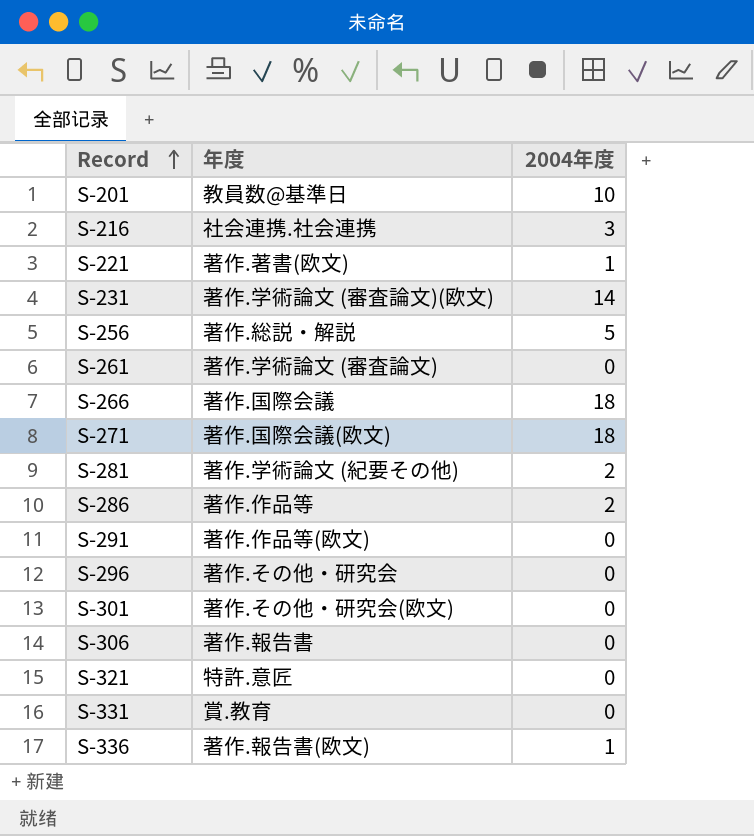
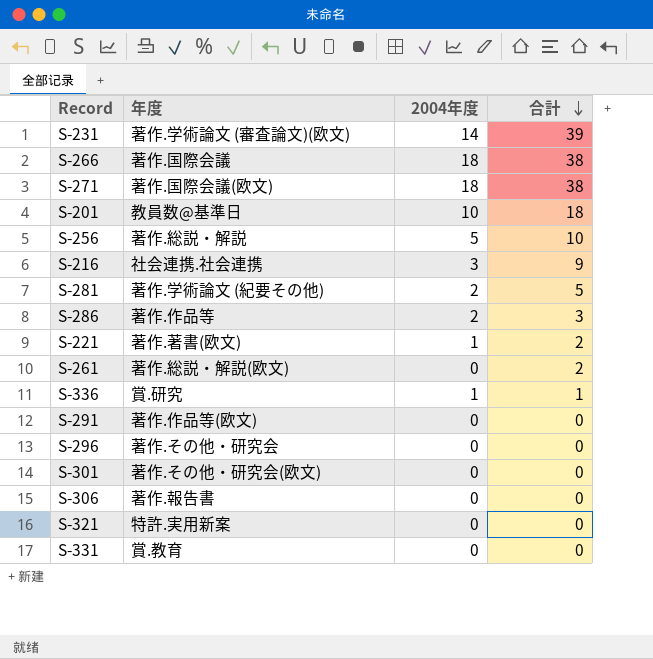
row order: Record ascending -> 合計 descending
column 合計 | position: none -> 4
S-261 | 年度: 著作.学術論文 (審査論文) -> 著作.総説・解説(欧文)
S-336 | 年度: 著作.報告書(欧文) -> 賞.研究
S-321 | 年度: 特許.意匠 -> 特許.実用新案

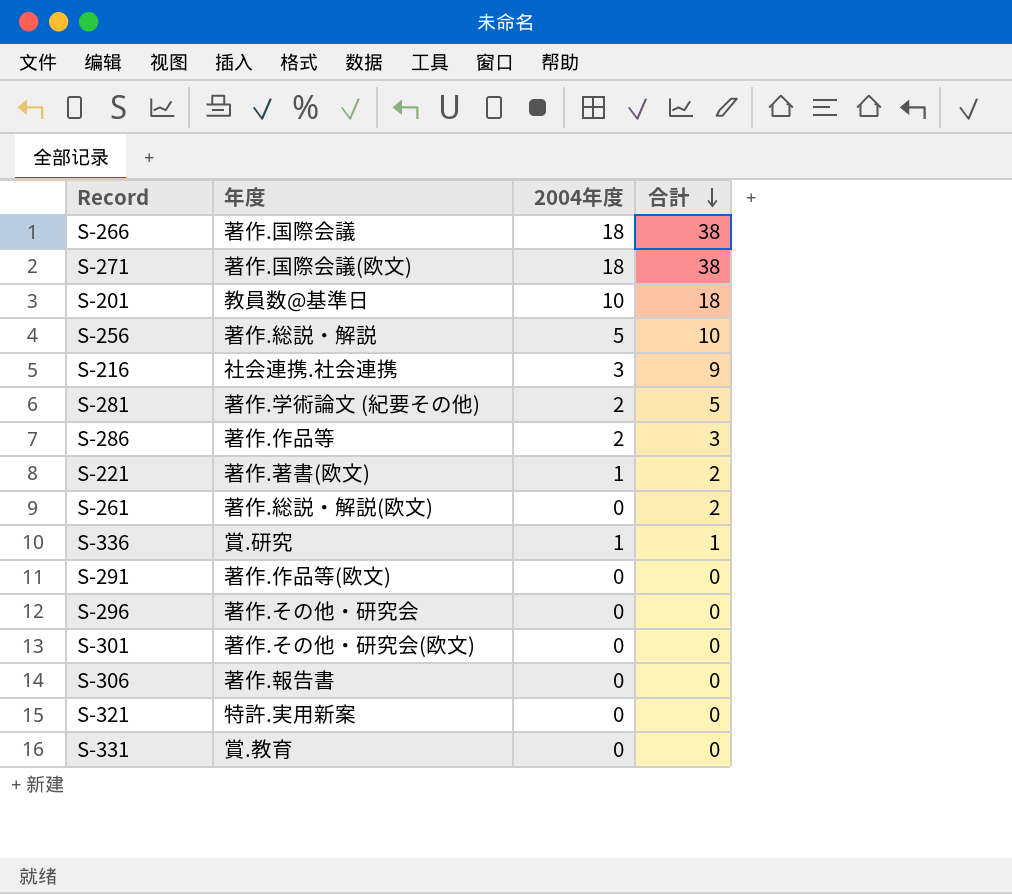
row S-231: 著作.学術論文 (審査論文)(欧文) | 14 | 39 -> none

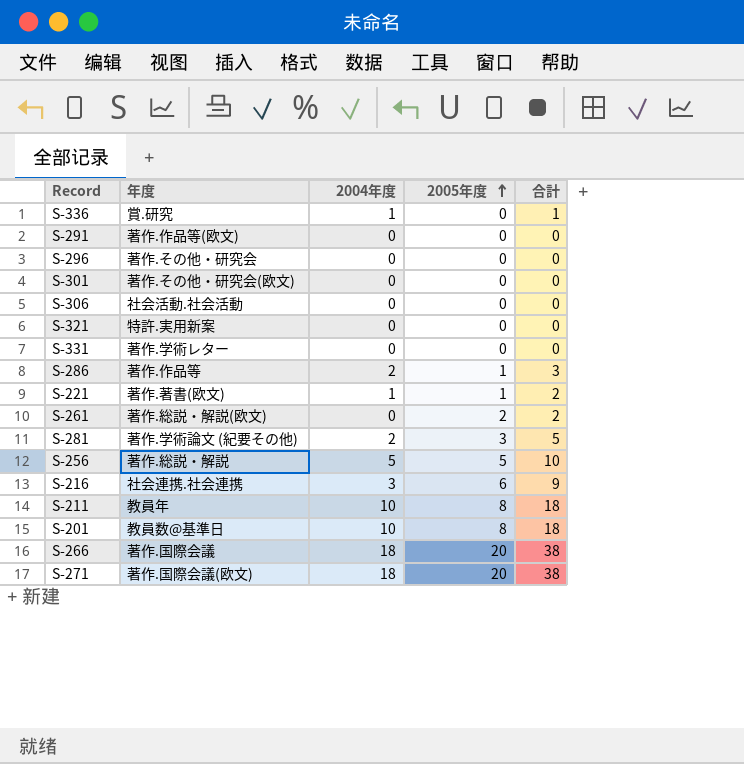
row order: 合計 descending -> 2005年度 ascending
column 2005年度 | position: none -> 4
S-306 | 年度: 著作.報告書 -> 社会活動.社会活動
S-331 | 年度: 賞.教育 -> 著作.学術レター
row S-211: none -> 教員年 | 10 | 8 | 18

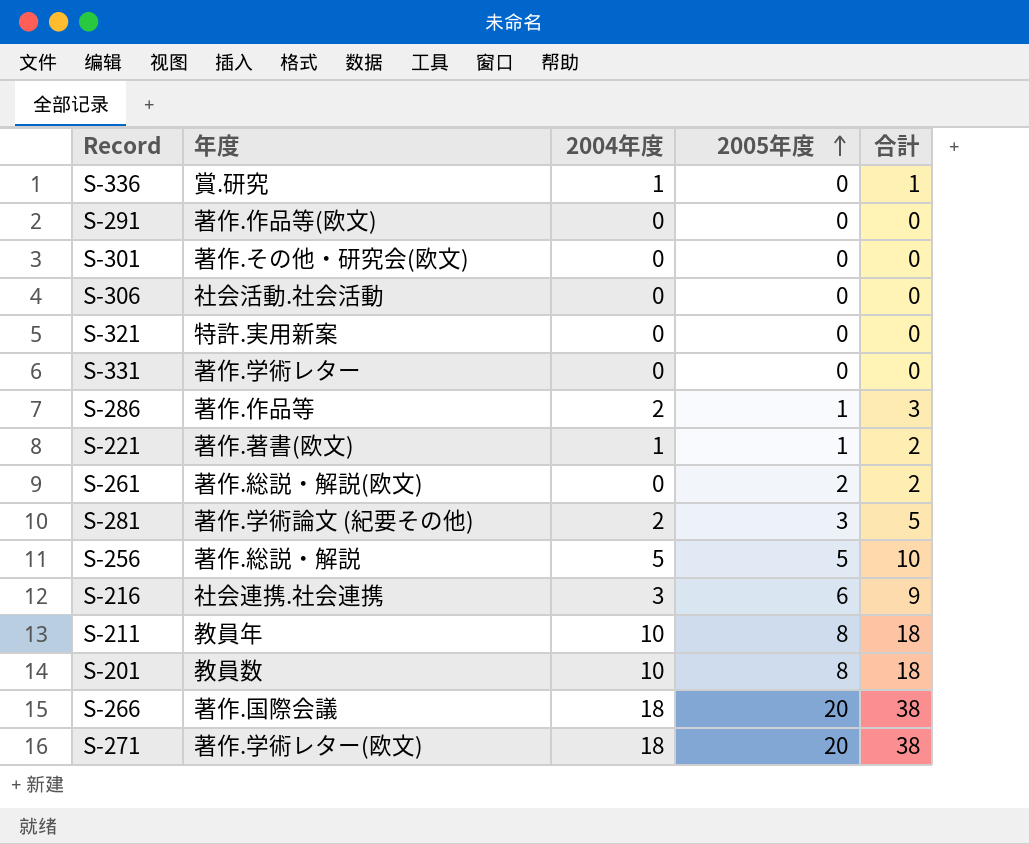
row S-296: 著作.その他・研究会 | 0 | 0 | 0 -> none
S-201 | 年度: 教員数@基準日 -> 教員数
S-271 | 年度: 著作.国際会議(欧文) -> 著作.学術レター(欧文)

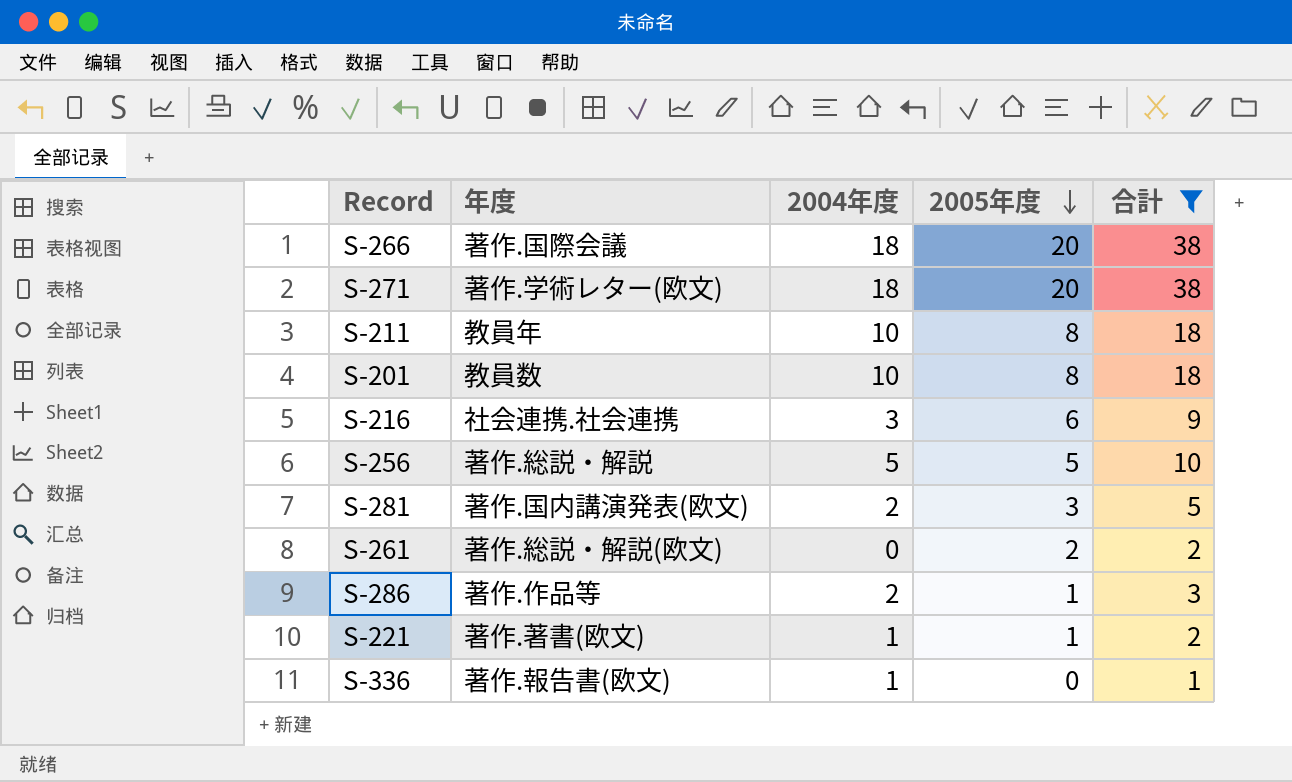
filter: none -> 合計 != 0
row order: 2005年度 ascending -> 2005年度 descending
S-281 | 年度: 著作.学術論文 (紀要その他) -> 著作.国内講演発表(欧文)
S-336 | 年度: 賞.研究 -> 著作.報告書(欧文)

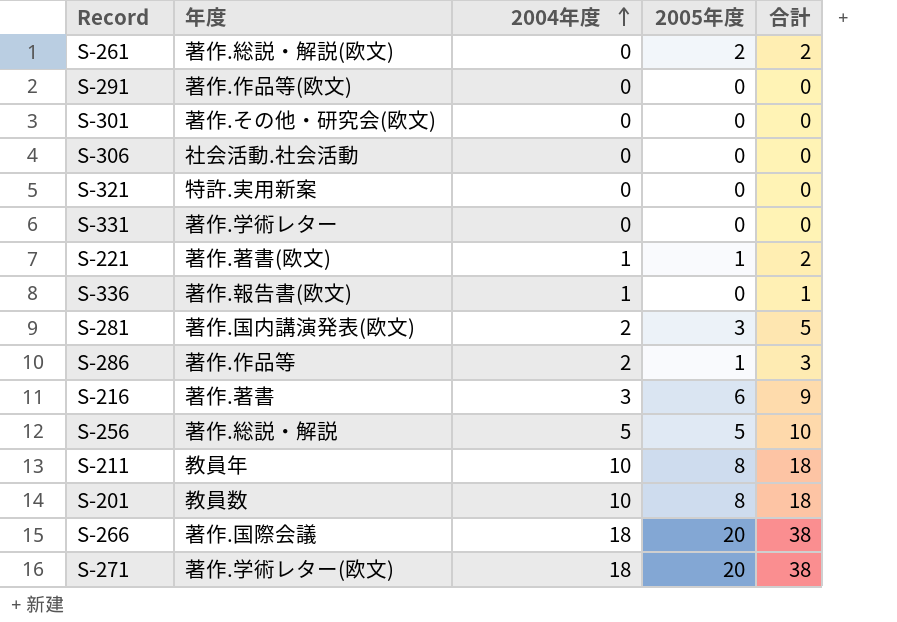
filter: 合計 != 0 -> none
row order: 2005年度 descending -> 2004年度 ascending
S-216 | 年度: 社会連携.社会連携 -> 著作.著書

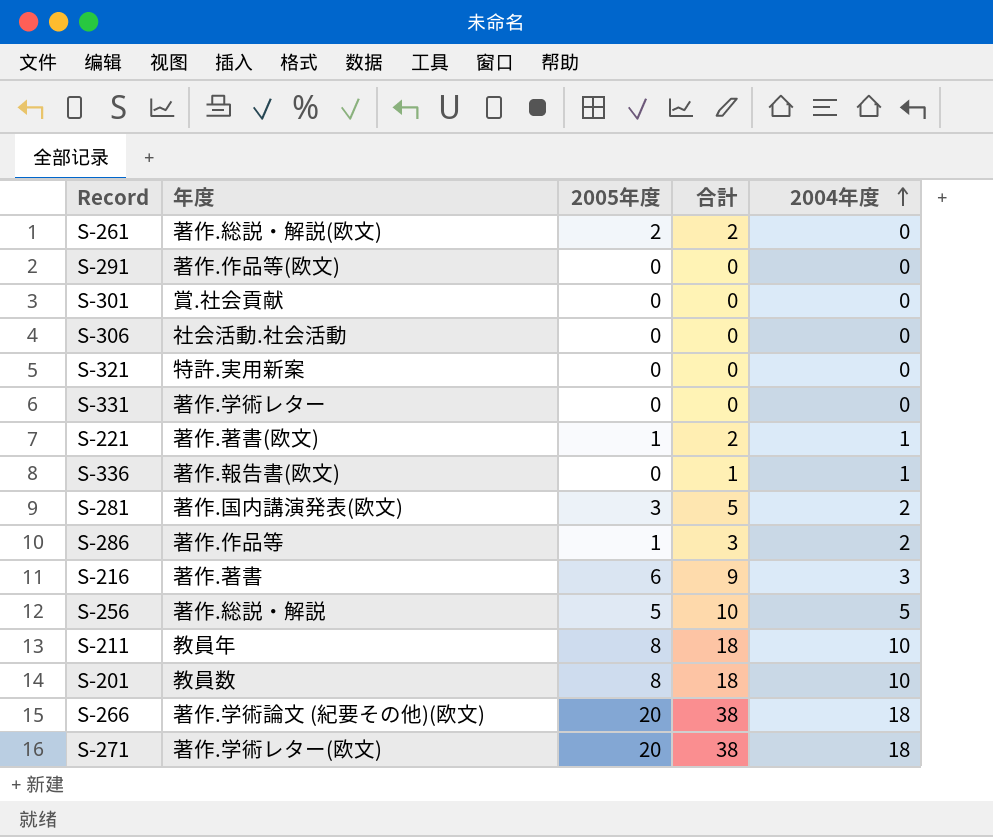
column 2004年度 | position: 3 -> 5
S-301 | 年度: 著作.その他・研究会(欧文) -> 賞.社会貢献
S-266 | 年度: 著作.国際会議 -> 著作.学術論文 (紀要その他)(欧文)

